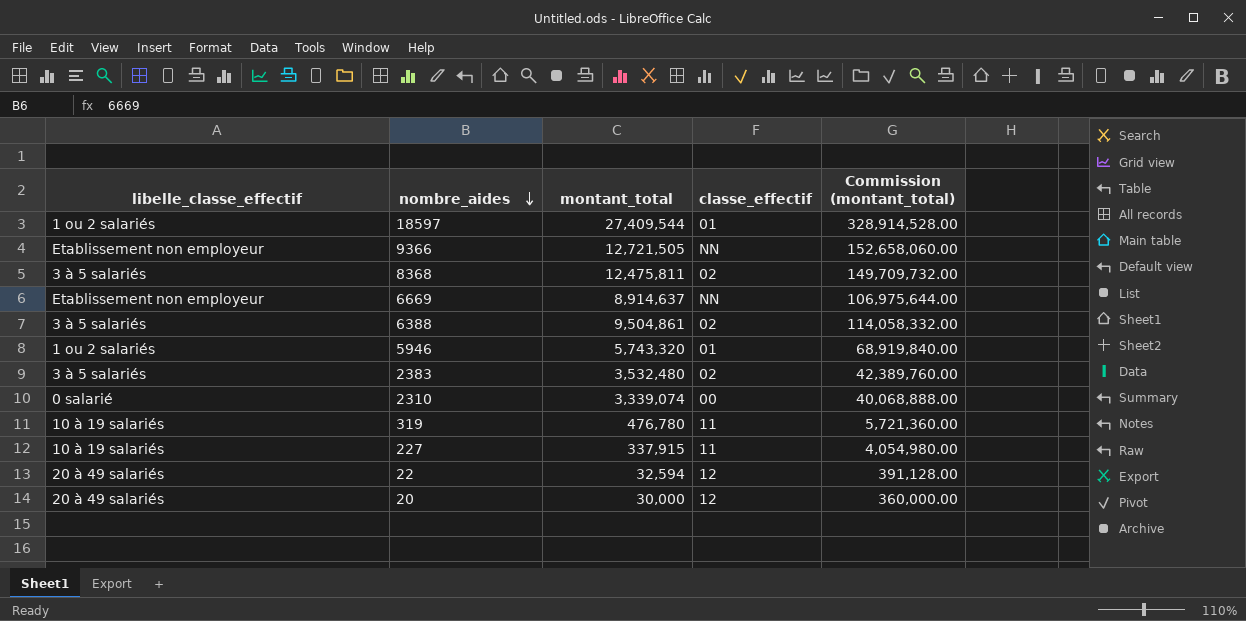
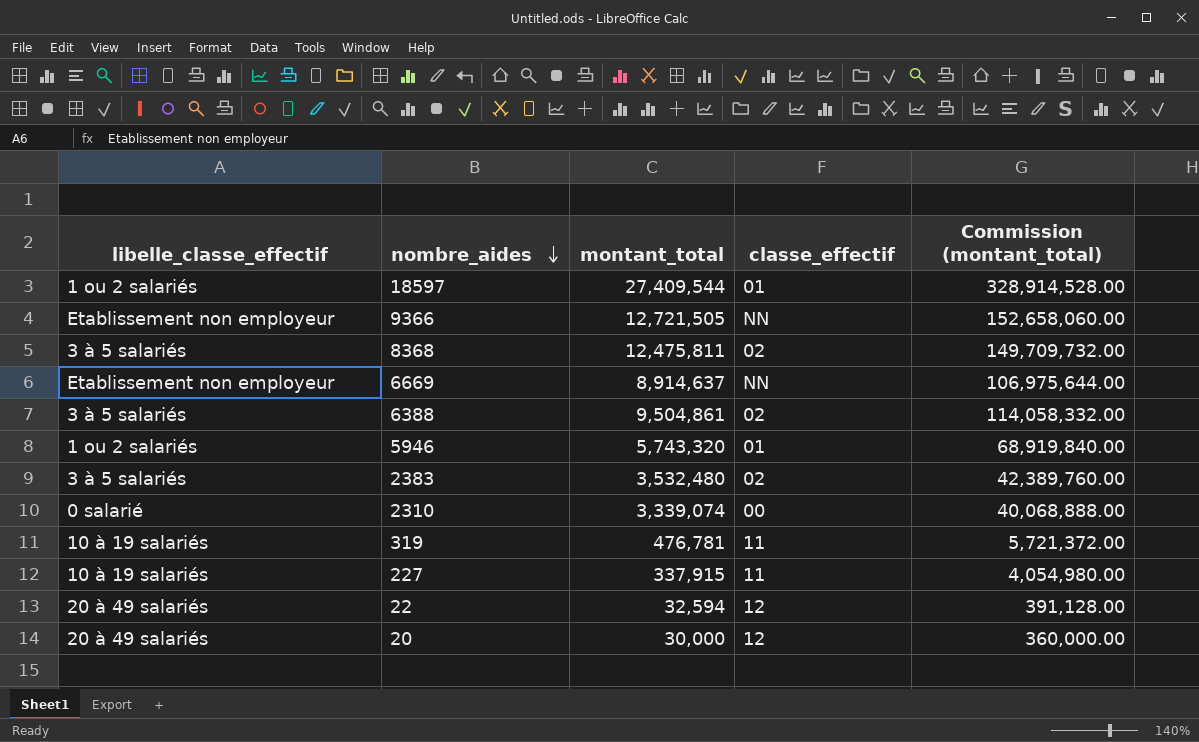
319 | montant_total: 476,780 -> 476,781
319 | Commission (montant_total): 5,721,360.00 -> 5,721,372.00

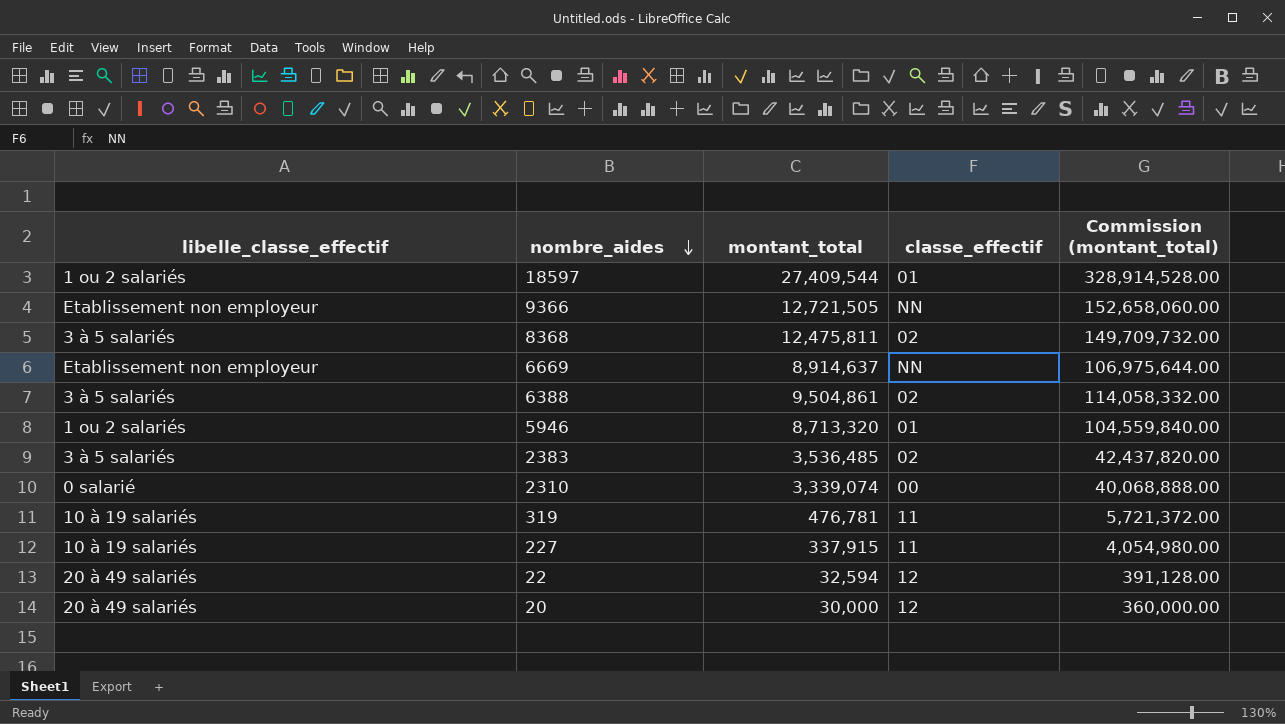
5946 | montant_total: 5,743,320 -> 8,713,320
5946 | Commission (montant_total): 68,919,840.00 -> 104,559,840.00
2383 | montant_total: 3,532,480 -> 3,536,485
2383 | Commission (montant_total): 42,389,760.00 -> 42,437,820.00

